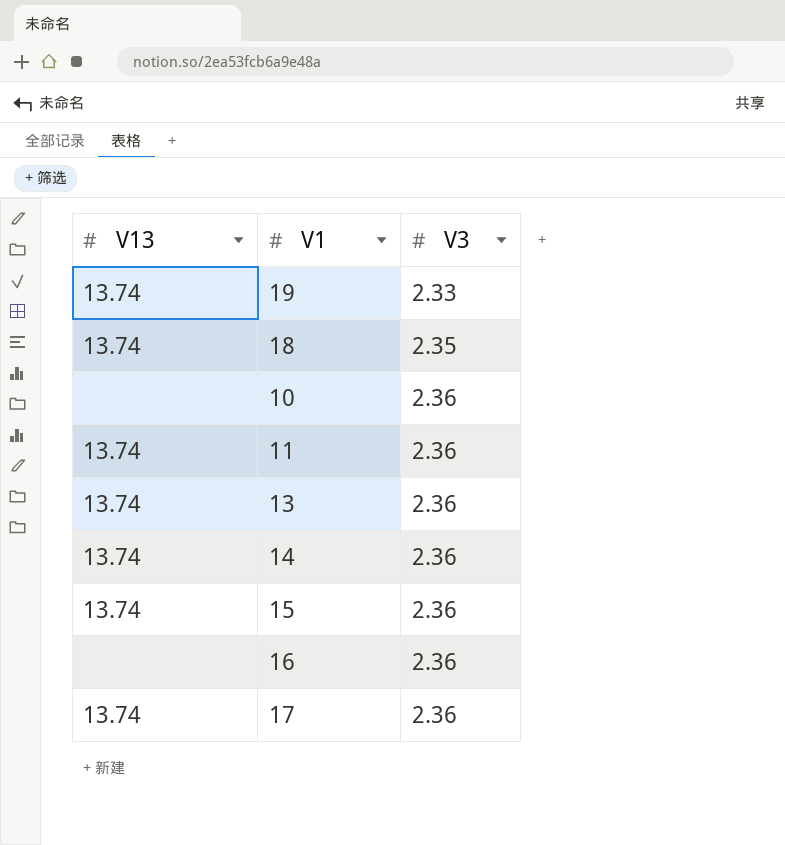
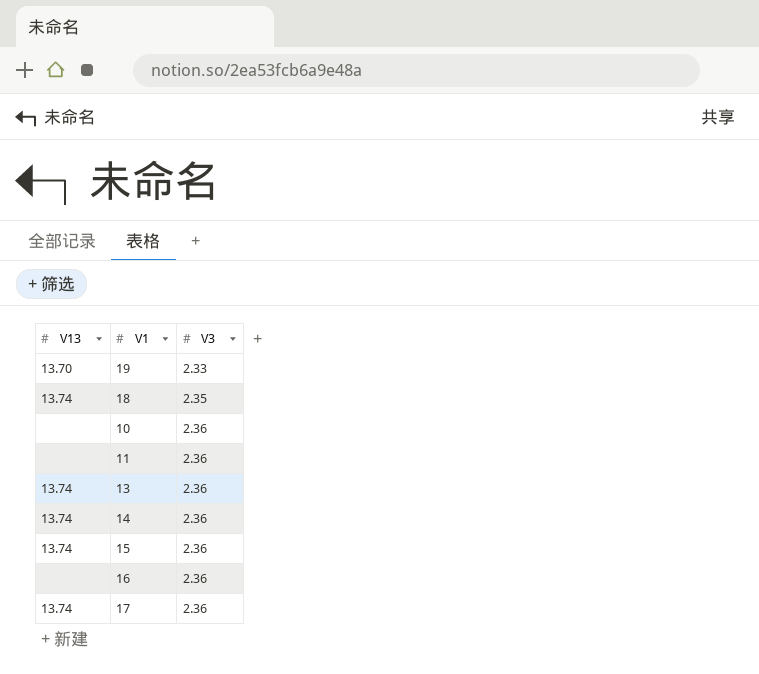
19 | V13: 13.74 -> 13.70
11 | V13: 13.74 -> none

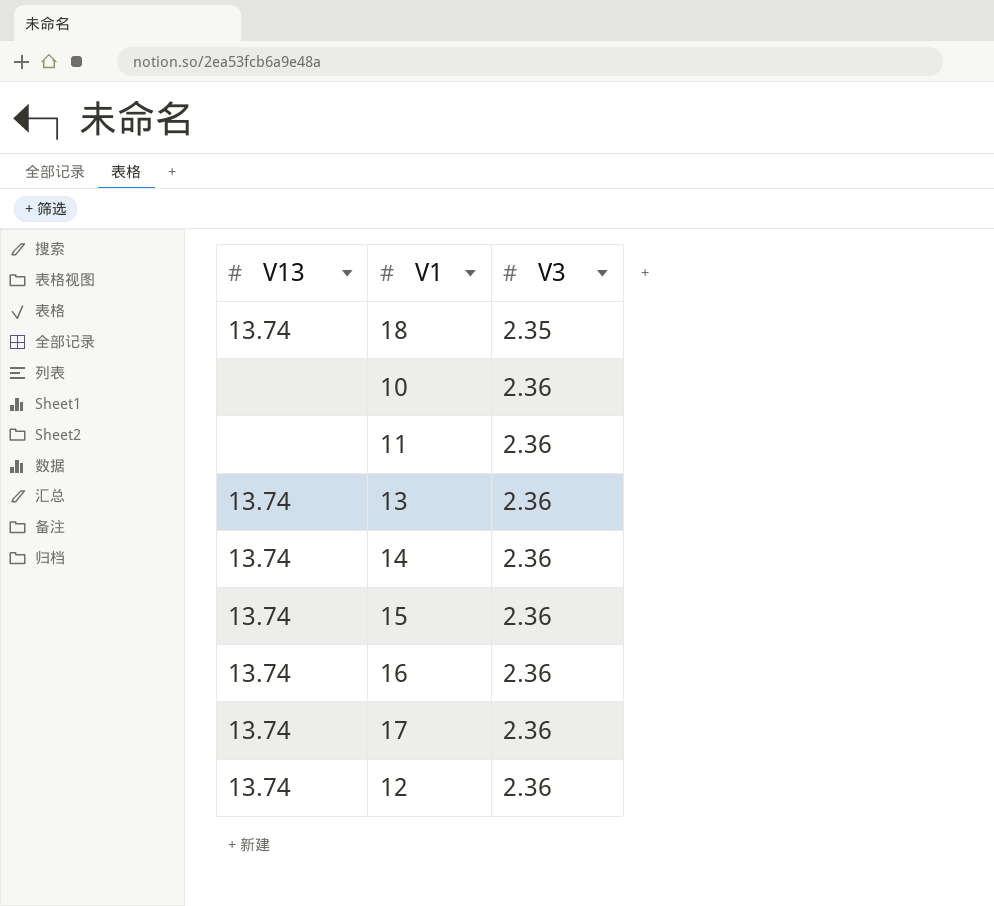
row 19: 13.70 | 2.33 -> none
16 | V13: none -> 13.74
row 12: none -> 13.74 | 2.36

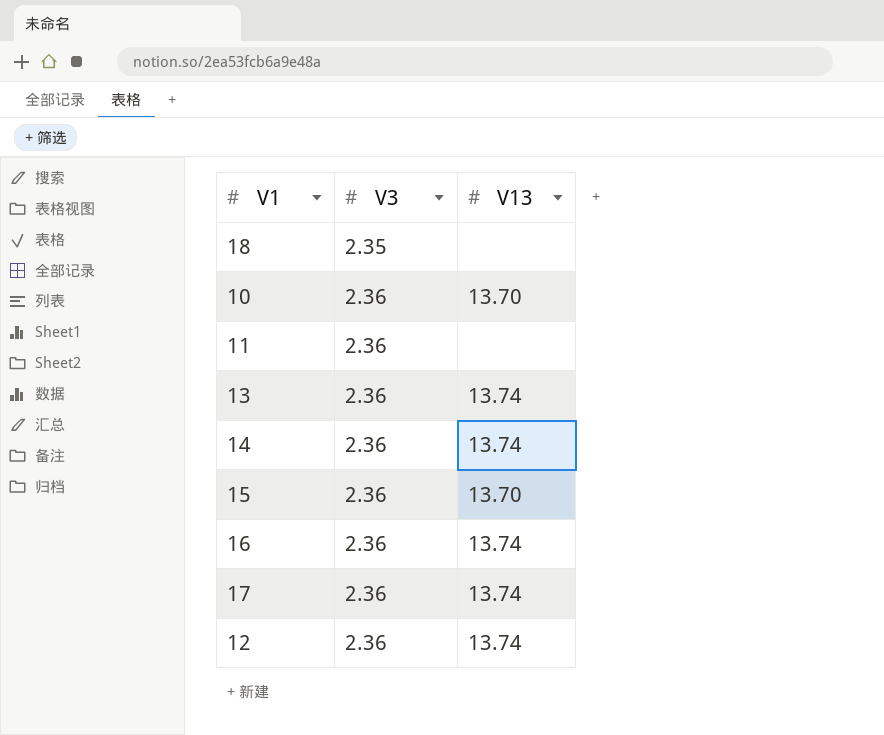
column V13 | position: 1 -> 3
18 | V13: 13.74 -> none
10 | V13: none -> 13.70
15 | V13: 13.74 -> 13.70

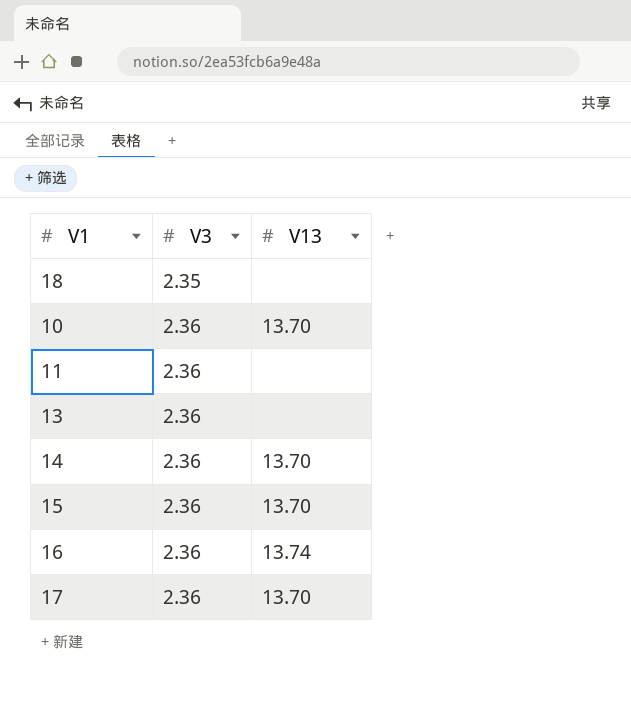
row 12: 2.36 | 13.74 -> none
13 | V13: 13.74 -> none
14 | V13: 13.74 -> 13.70
17 | V13: 13.74 -> 13.70

